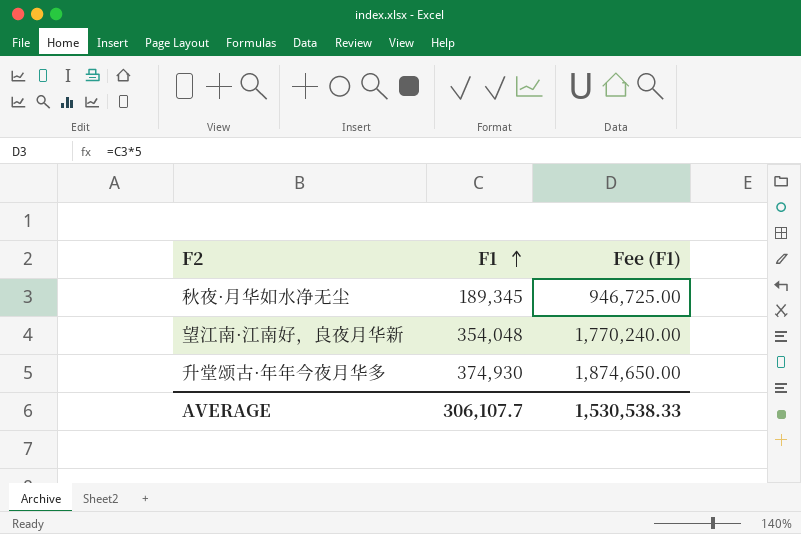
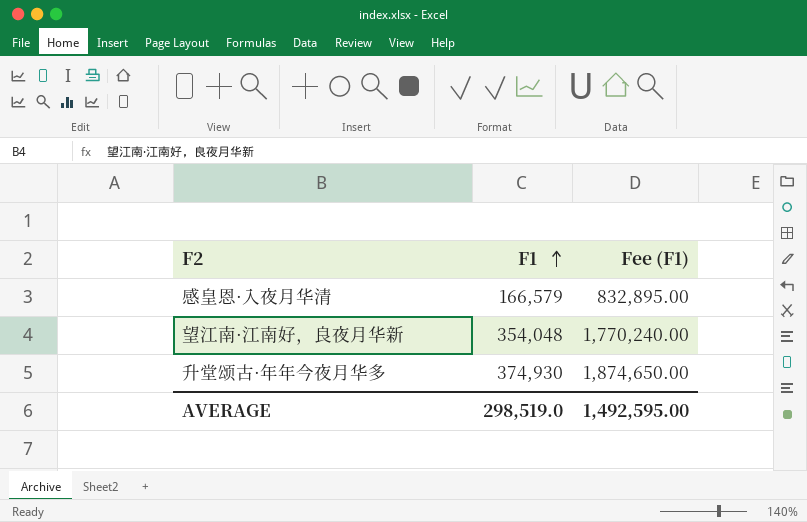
row 秋夜·月华如水净无尘: 189,345 | 946,725.00 -> none
row 感皇恩·入夜月华清: none -> 166,579 | 832,895.00
AVERAGE | F1: 306,107.7 -> 298,519.0
AVERAGE | Fee (F1): 1,530,538.33 -> 1,492,595.00

